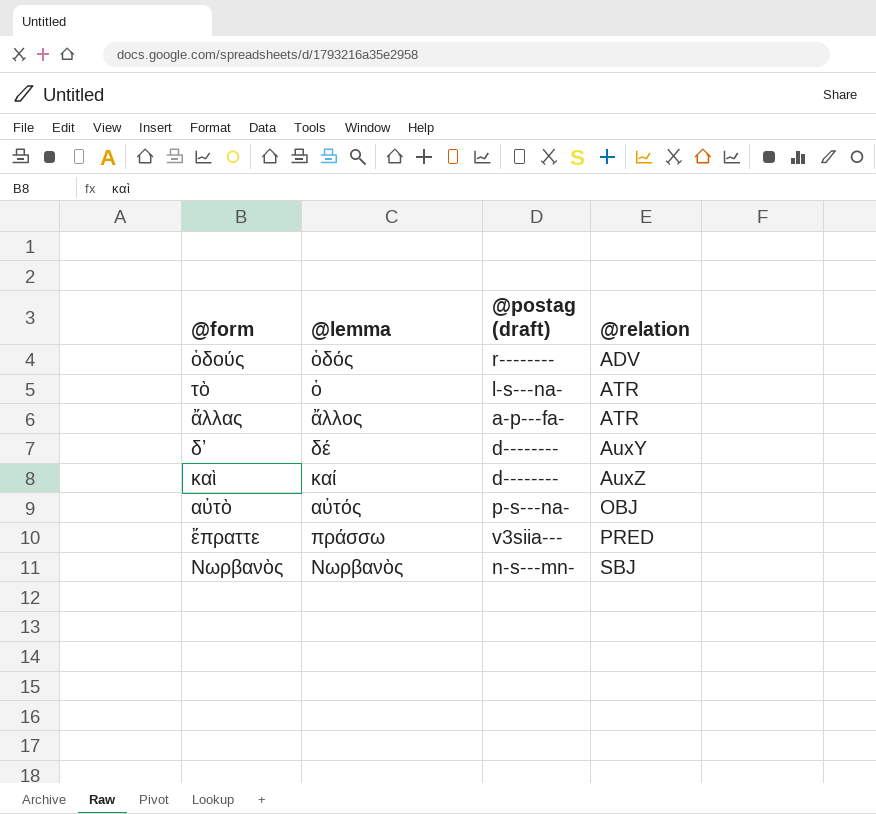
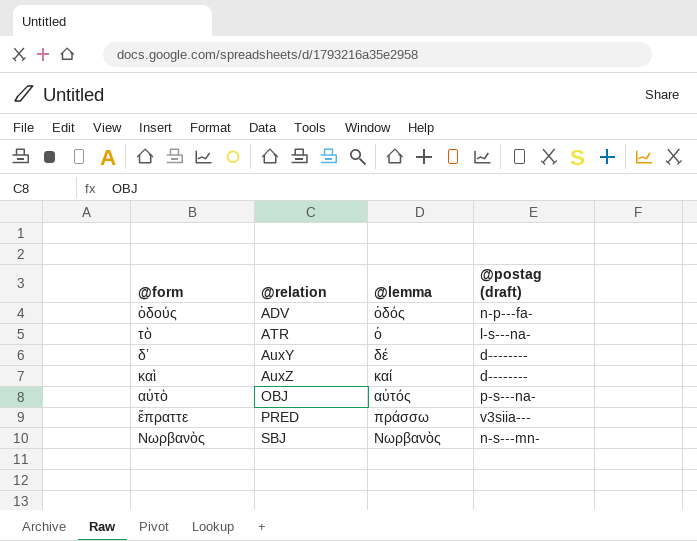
column @relation | position: 4 -> 2
row ἄλλας: ἄλλος | a-p---fa- | ATR -> none
ὁδούς | @postag (draft): r-------- -> n-p---fa-

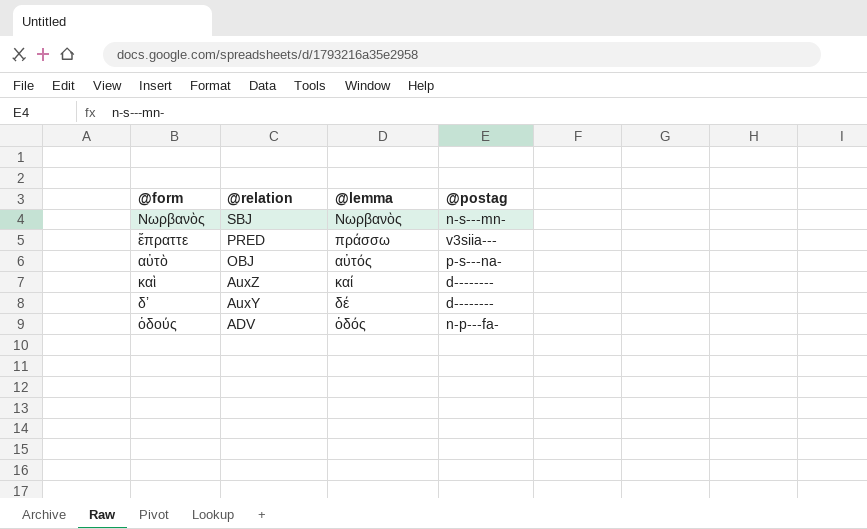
row order: @relation ascending -> @relation descending
column name: @postag (draft) -> @postag
row τὸ: ATR | ὁ | l-s---na- -> none

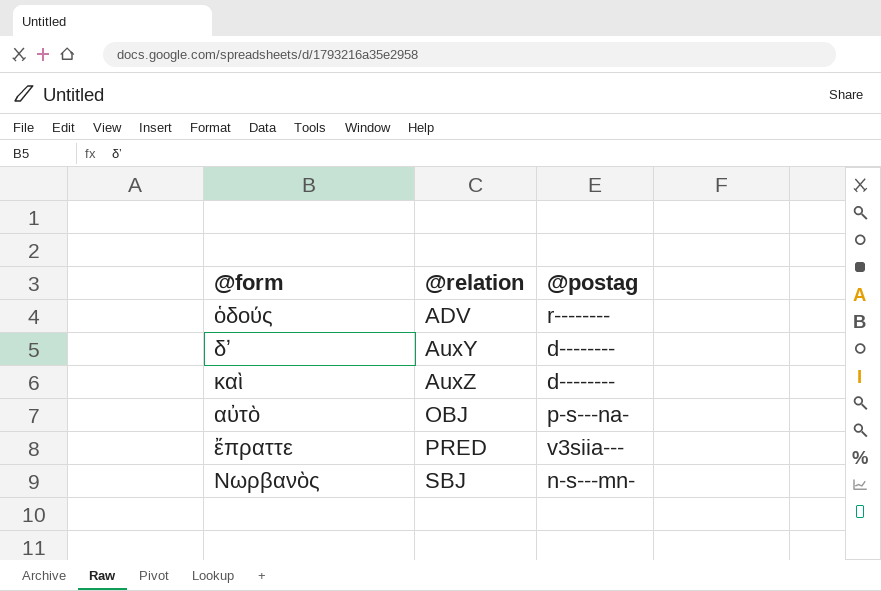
row order: @relation descending -> @relation ascending
column @lemma | position: 3 -> none
ὁδούς | @postag: n-p---fa- -> r--------

